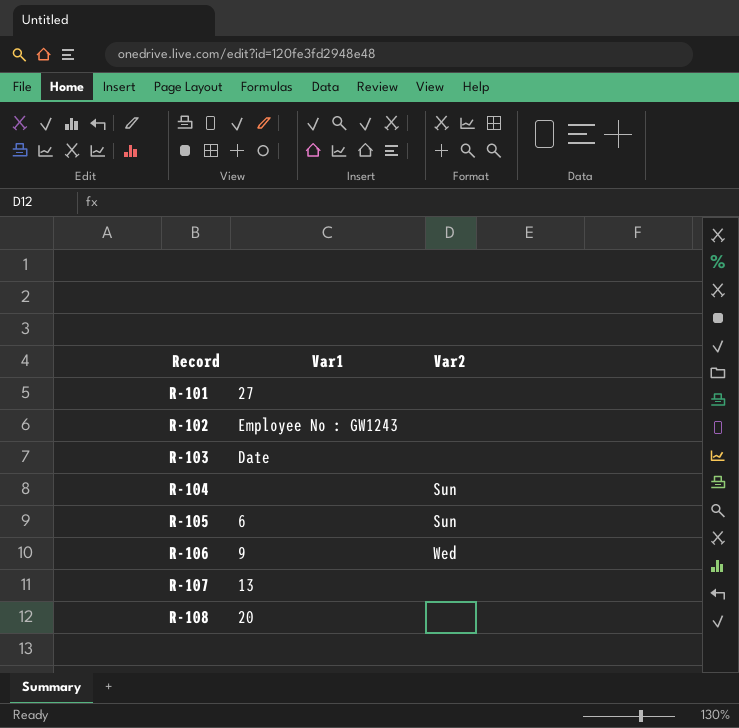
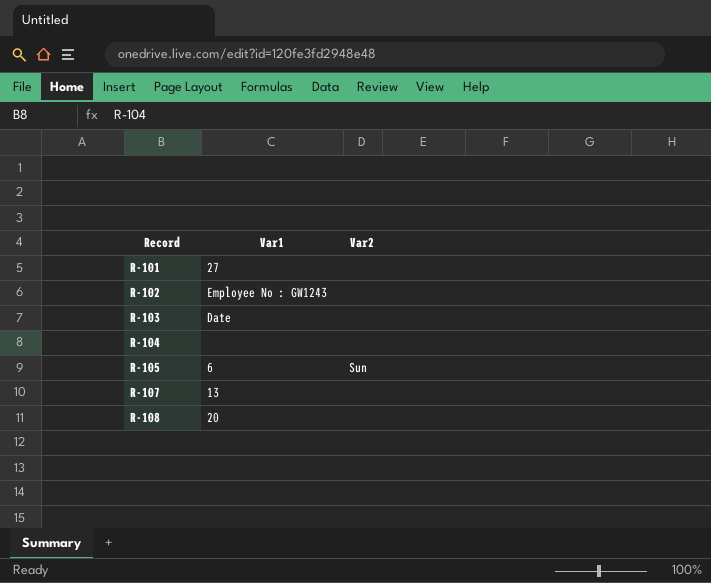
row R-106: 9 | Wed -> none
R-104 | Var2: Sun -> none

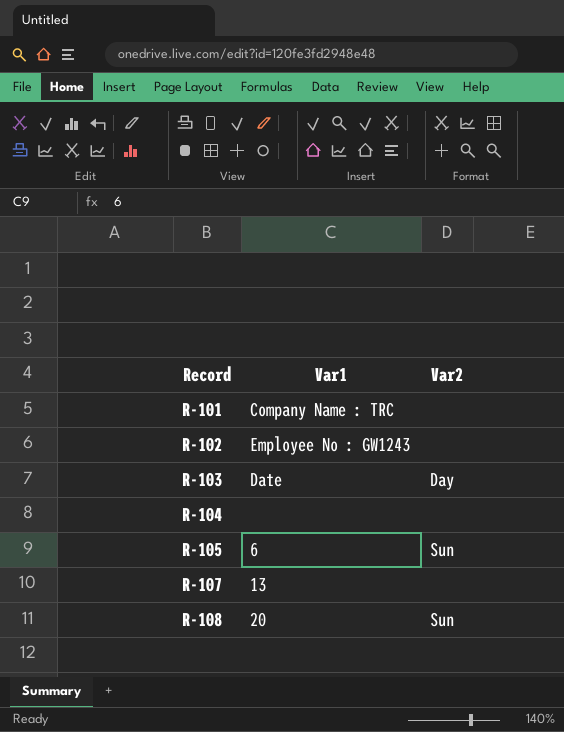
R-101 | Var1: 27 -> Company Name : TRC
R-103 | Var2: none -> Day
R-108 | Var2: none -> Sun

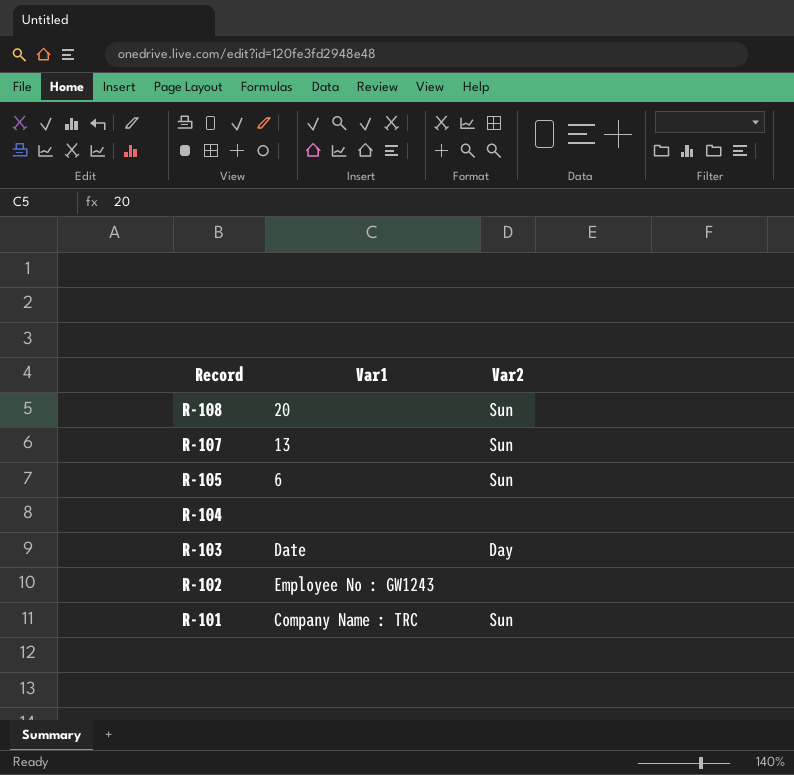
row order: Record ascending -> Record descending
R-107 | Var2: none -> Sun
R-101 | Var2: none -> Sun

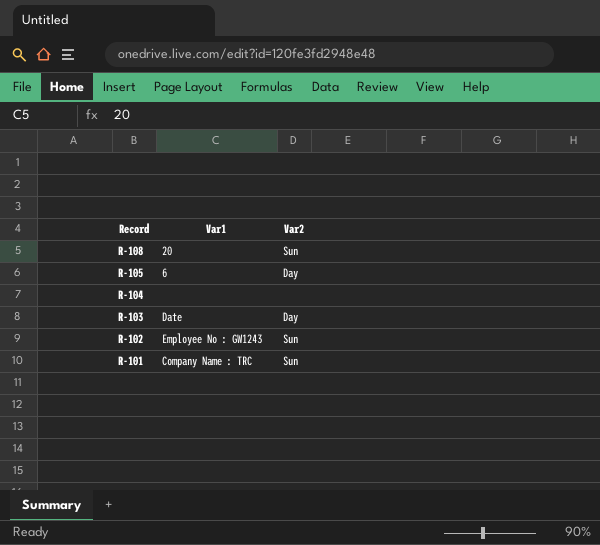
row R-107: 13 | Sun -> none
R-105 | Var2: Sun -> Day
R-102 | Var2: none -> Sun

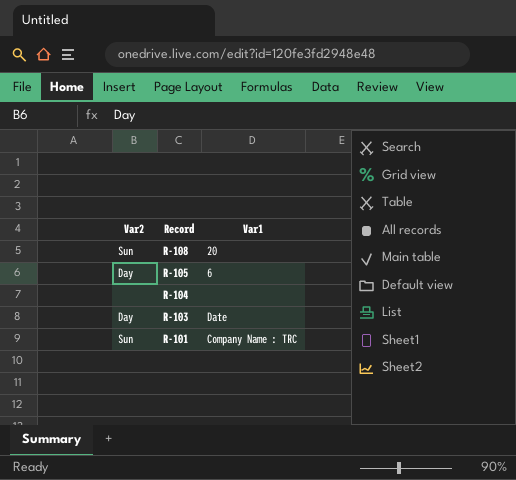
column Var2 | position: 3 -> 1
row R-102: Employee No : GW1243 | Sun -> none

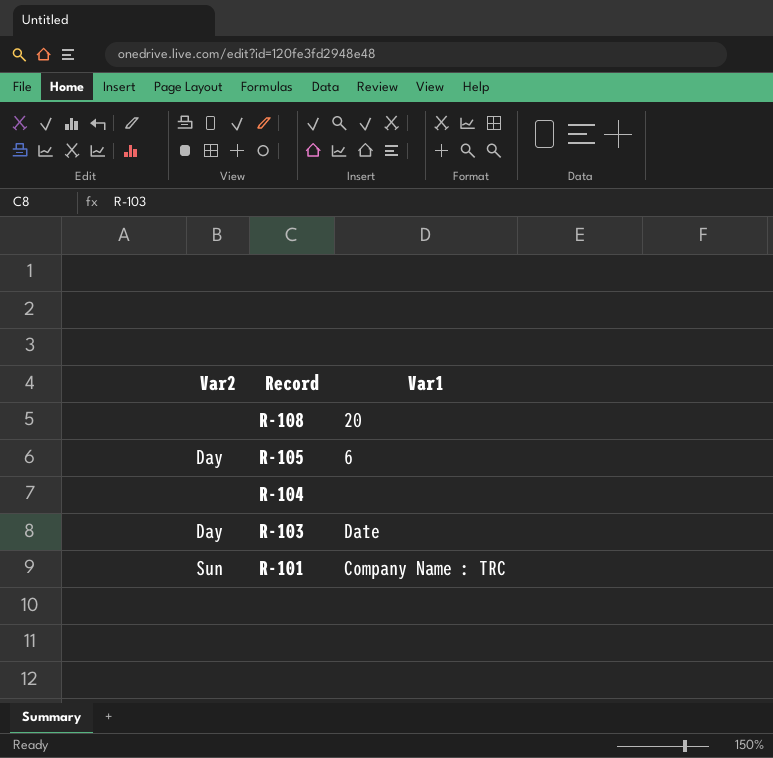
R-108 | Var2: Sun -> none

